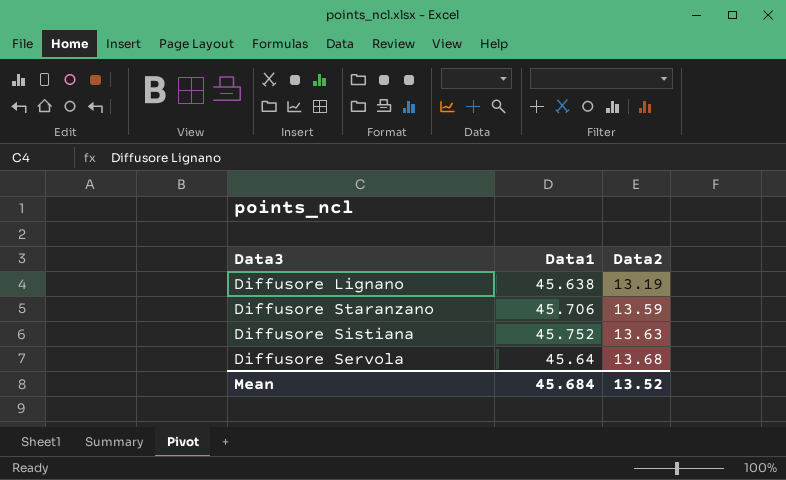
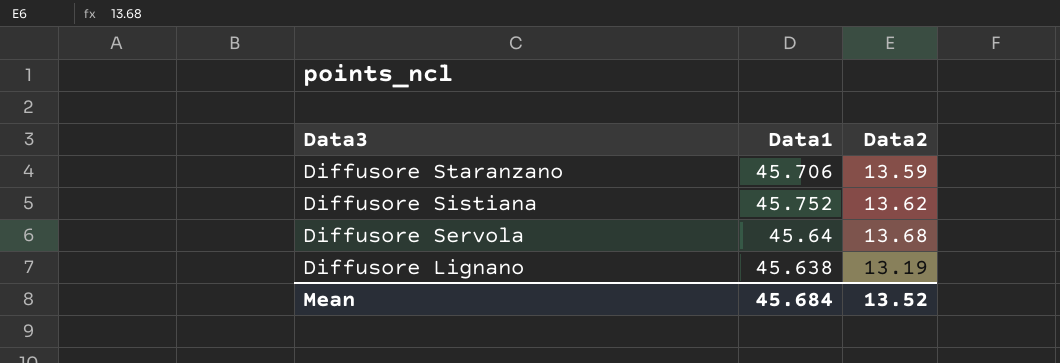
row order: Data2 ascending -> Data3 descending
Diffusore Sistiana | Data2: 13.63 -> 13.62

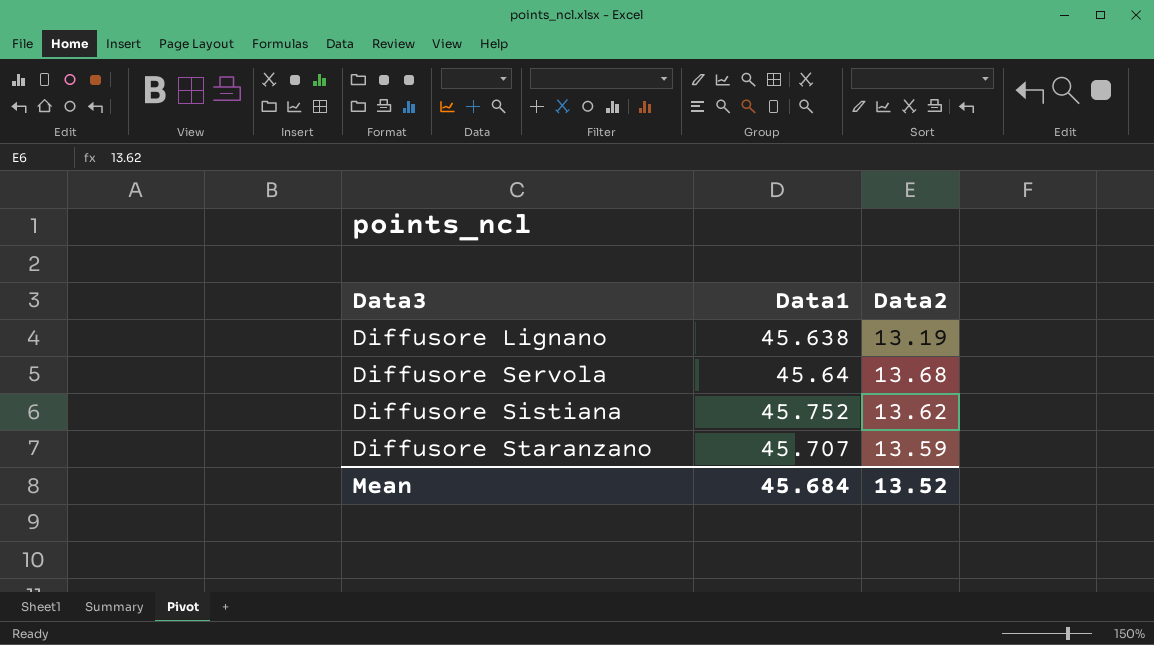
row order: Data3 descending -> Data3 ascending
Diffusore Staranzano | Data1: 45.706 -> 45.707

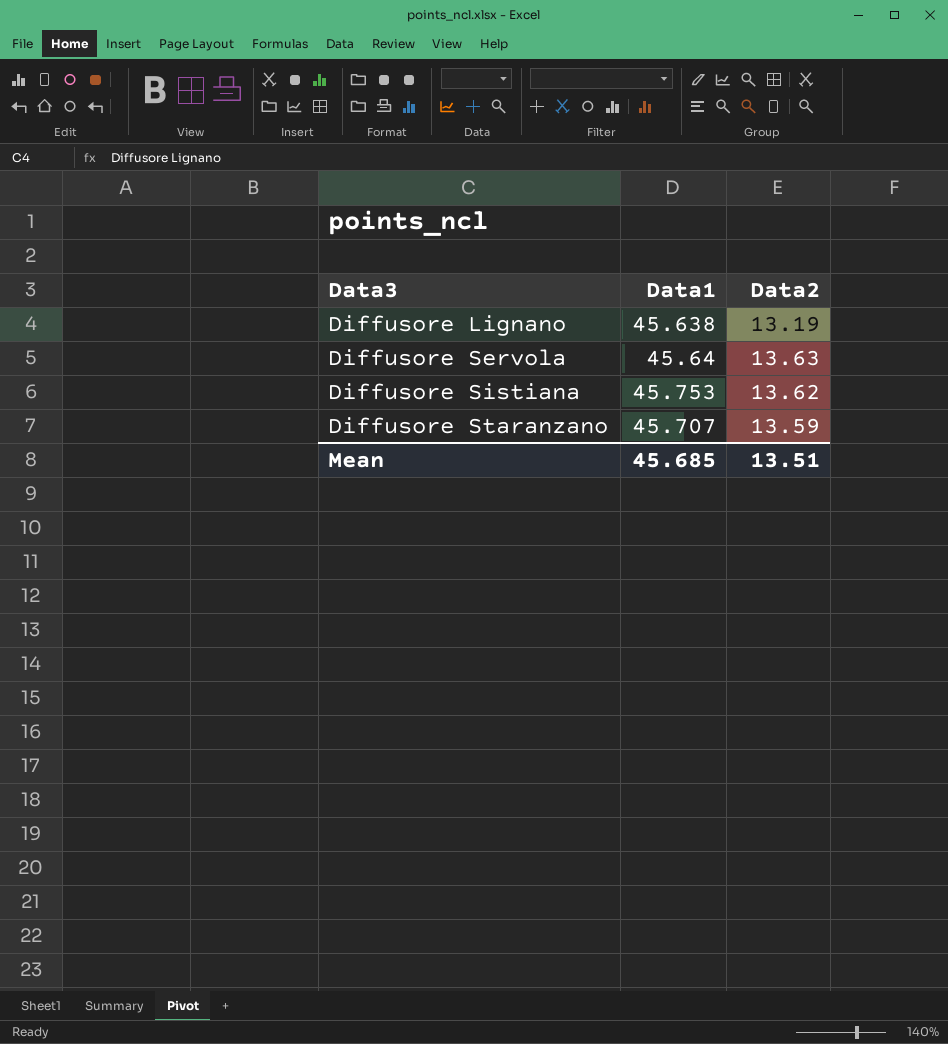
Diffusore Servola | Data2: 13.68 -> 13.63
Diffusore Sistiana | Data1: 45.752 -> 45.753
Mean | Data1: 45.684 -> 45.685
Mean | Data2: 13.52 -> 13.51

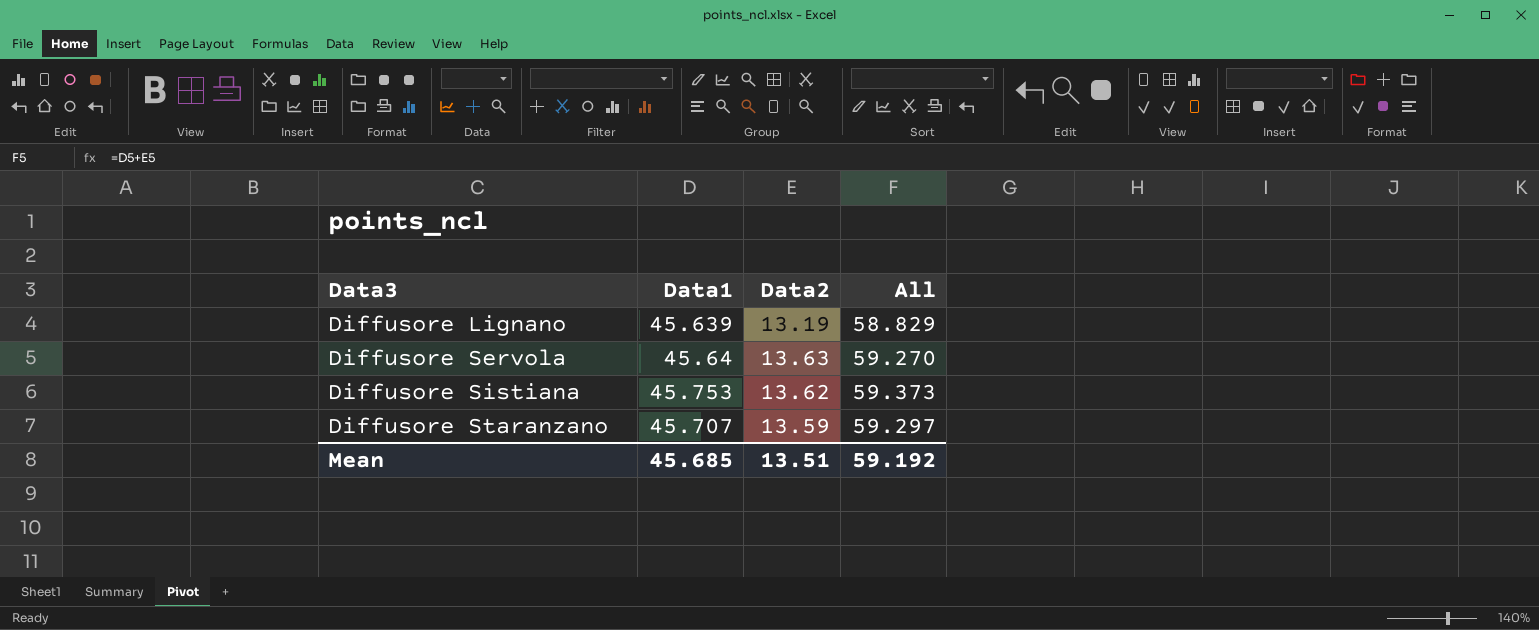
column All | formula: none -> [Data1] + [Data2]
Diffusore Lignano | Data1: 45.638 -> 45.639

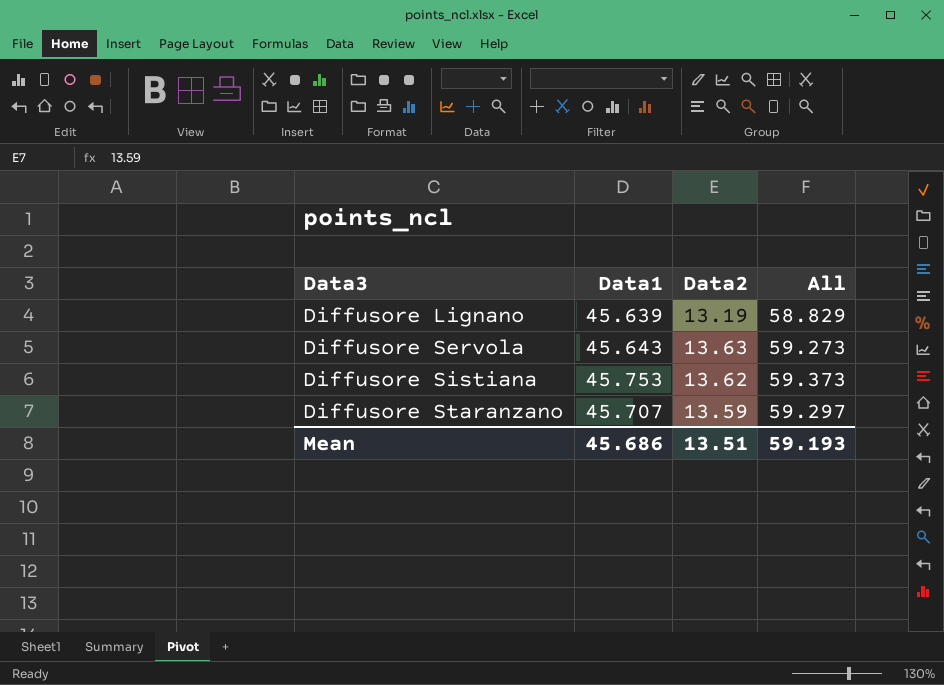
Diffusore Servola | Data1: 45.64 -> 45.643
Diffusore Servola | All: 59.270 -> 59.273
Mean | Data1: 45.685 -> 45.686
Mean | All: 59.192 -> 59.193

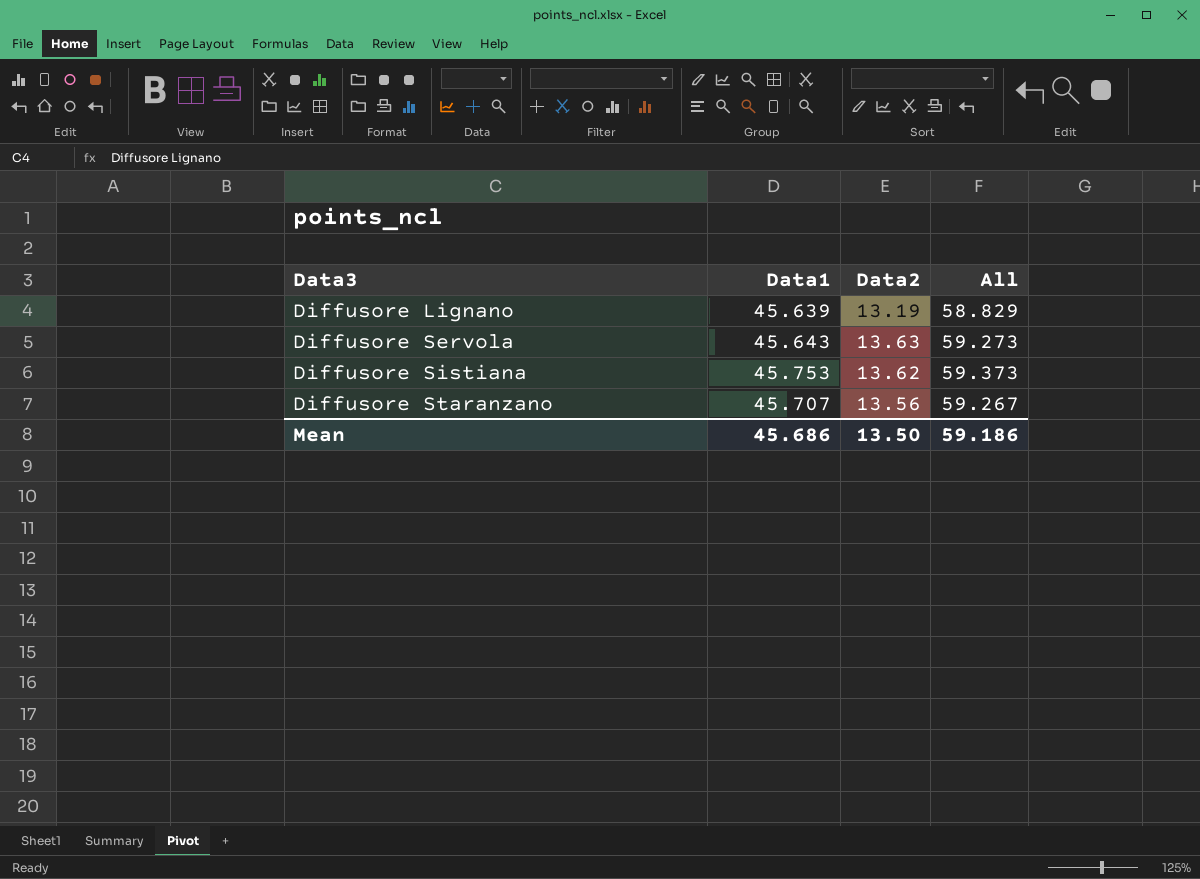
Diffusore Staranzano | Data2: 13.59 -> 13.56
Diffusore Staranzano | All: 59.297 -> 59.267
Mean | Data2: 13.51 -> 13.50
Mean | All: 59.193 -> 59.186

